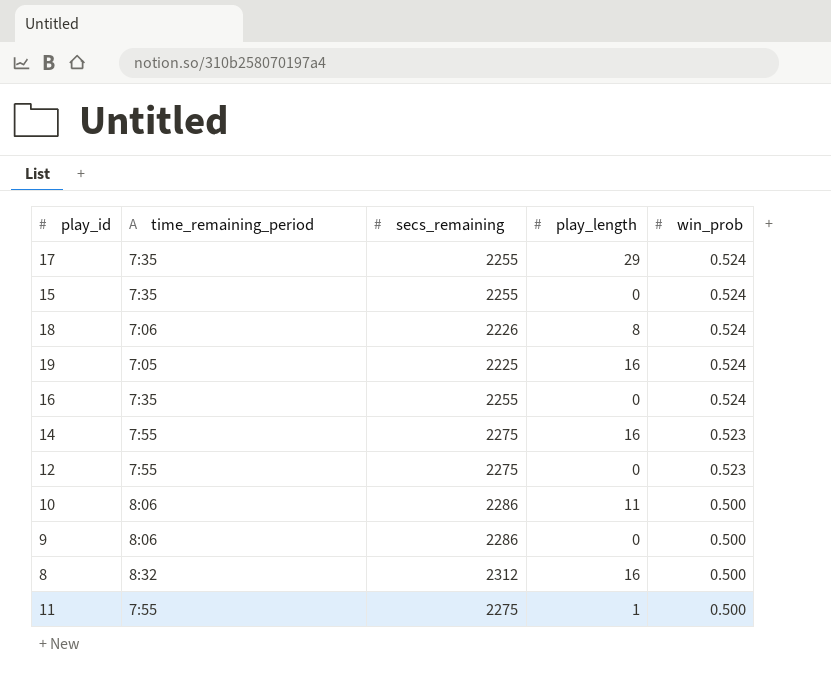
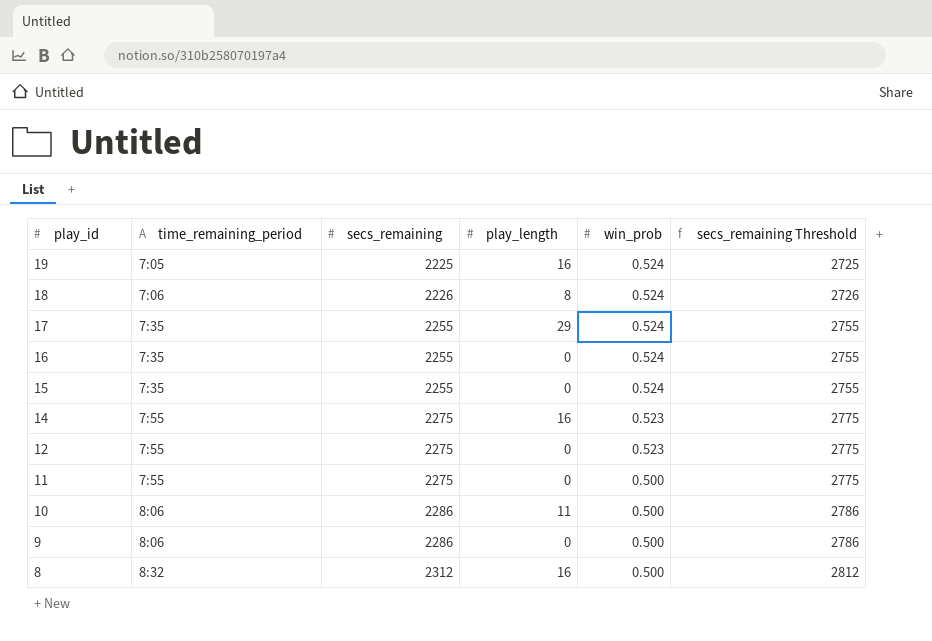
row order: win_prob descending -> play_id descending
column secs_remaining Threshold | formula: none -> [secs_remaining] + 500
11 | play_length: 1 -> 0

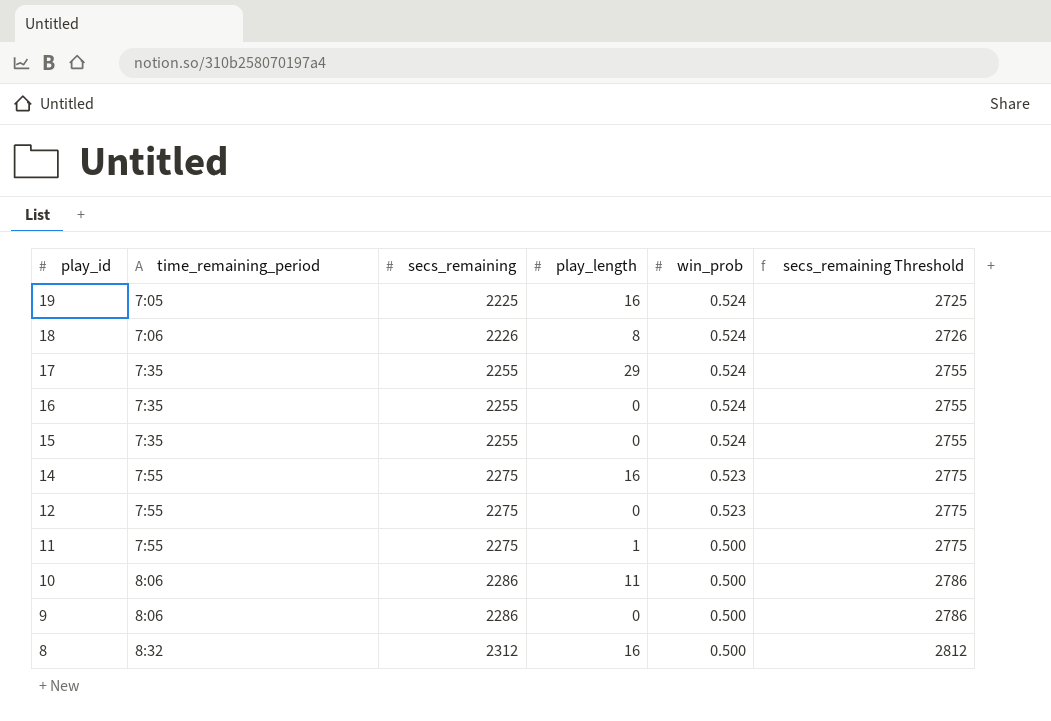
11 | play_length: 0 -> 1

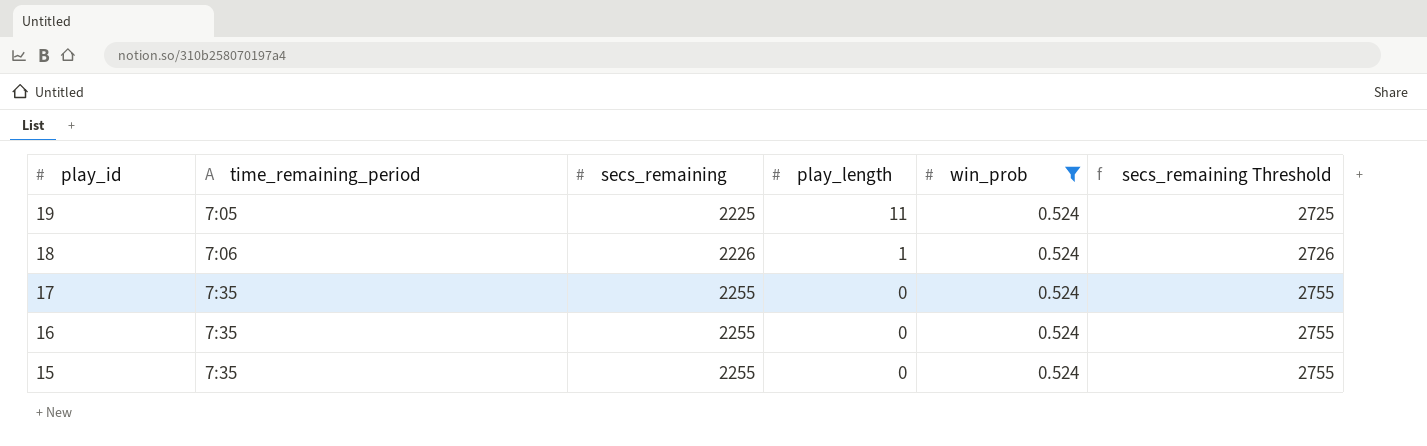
filter: none -> win_prob = 0.524
19 | play_length: 16 -> 11
18 | play_length: 8 -> 1
17 | play_length: 29 -> 0

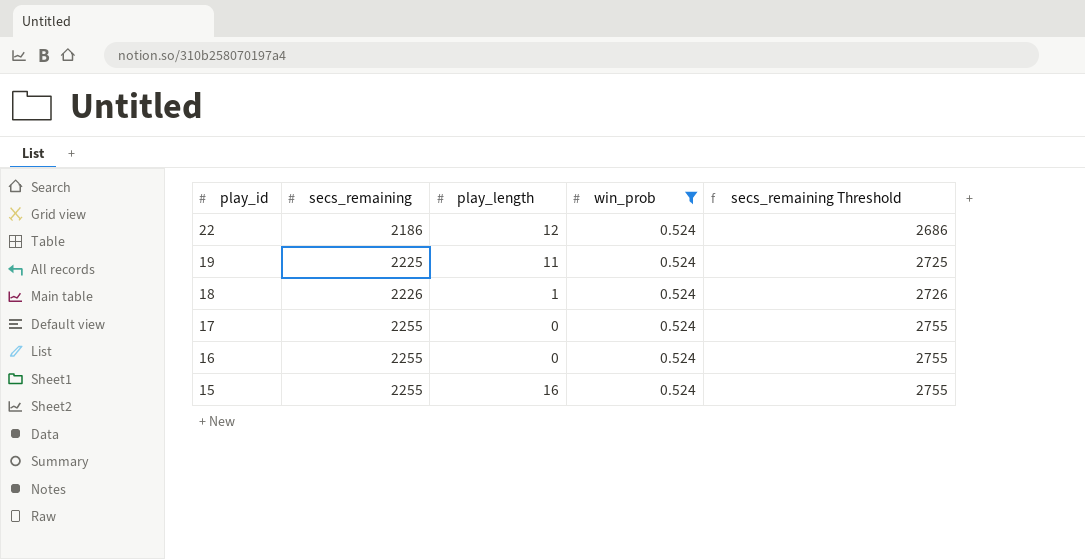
column time_remaining_period | position: 2 -> none
row 22: none -> 2186 | 12 | 0.524 | 2686
15 | play_length: 0 -> 16

